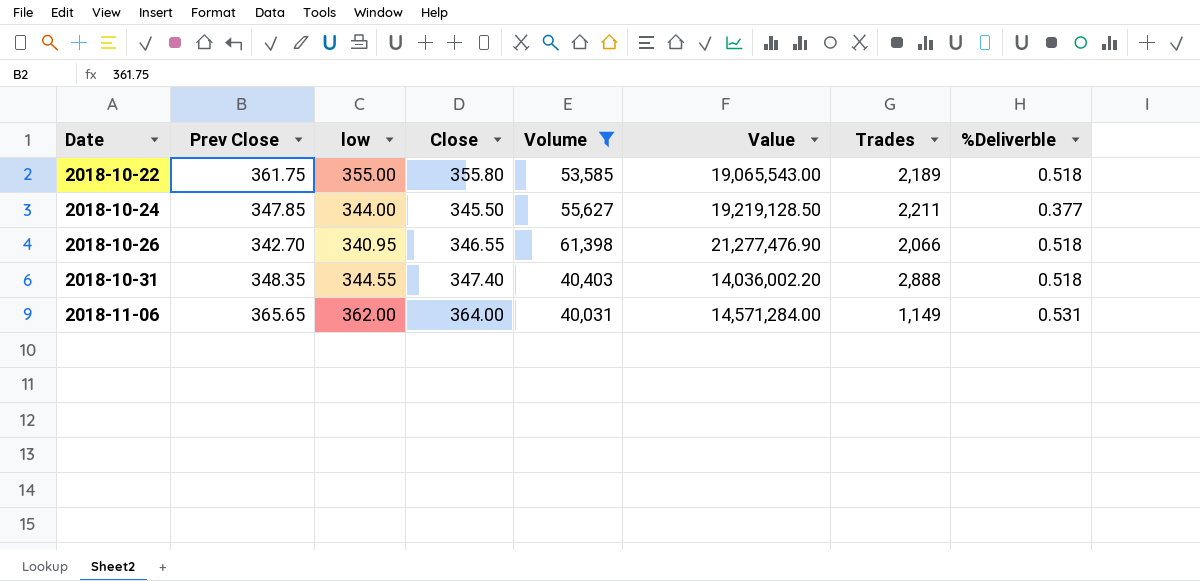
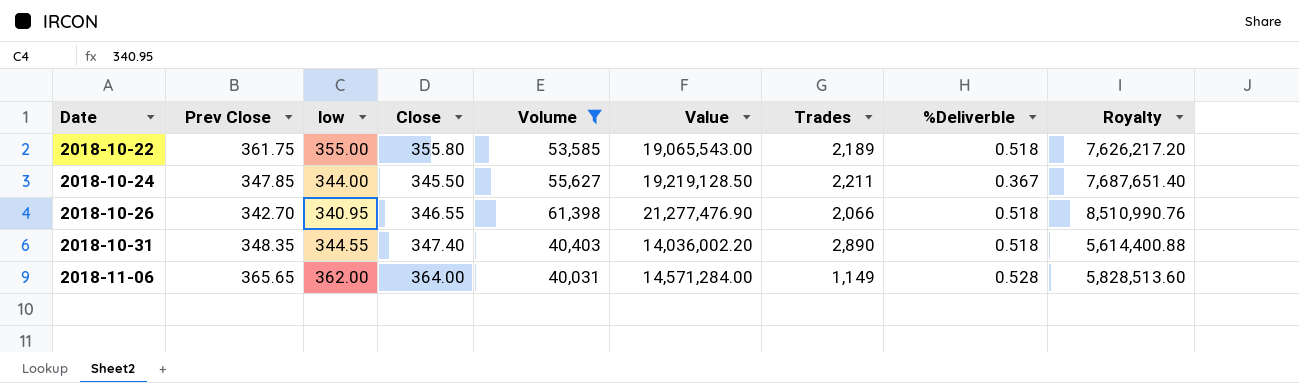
column Royalty | formula: none -> [Value] * 0.4
2018-10-24 | %Deliverble: 0.377 -> 0.367
2018-10-31 | Trades: 2,888 -> 2,890
2018-11-06 | %Deliverble: 0.531 -> 0.528

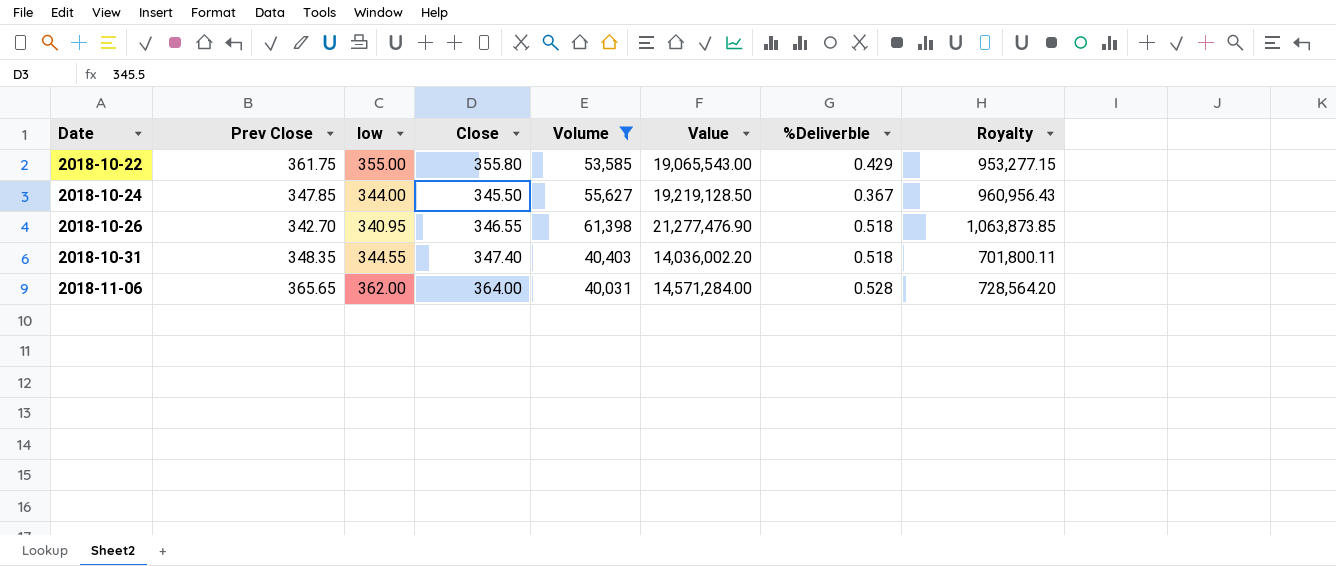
column Trades | position: 7 -> none
column Royalty | formula: [Value] * 0.4 -> [Value] * 0.05
2018-10-22 | %Deliverble: 0.518 -> 0.429

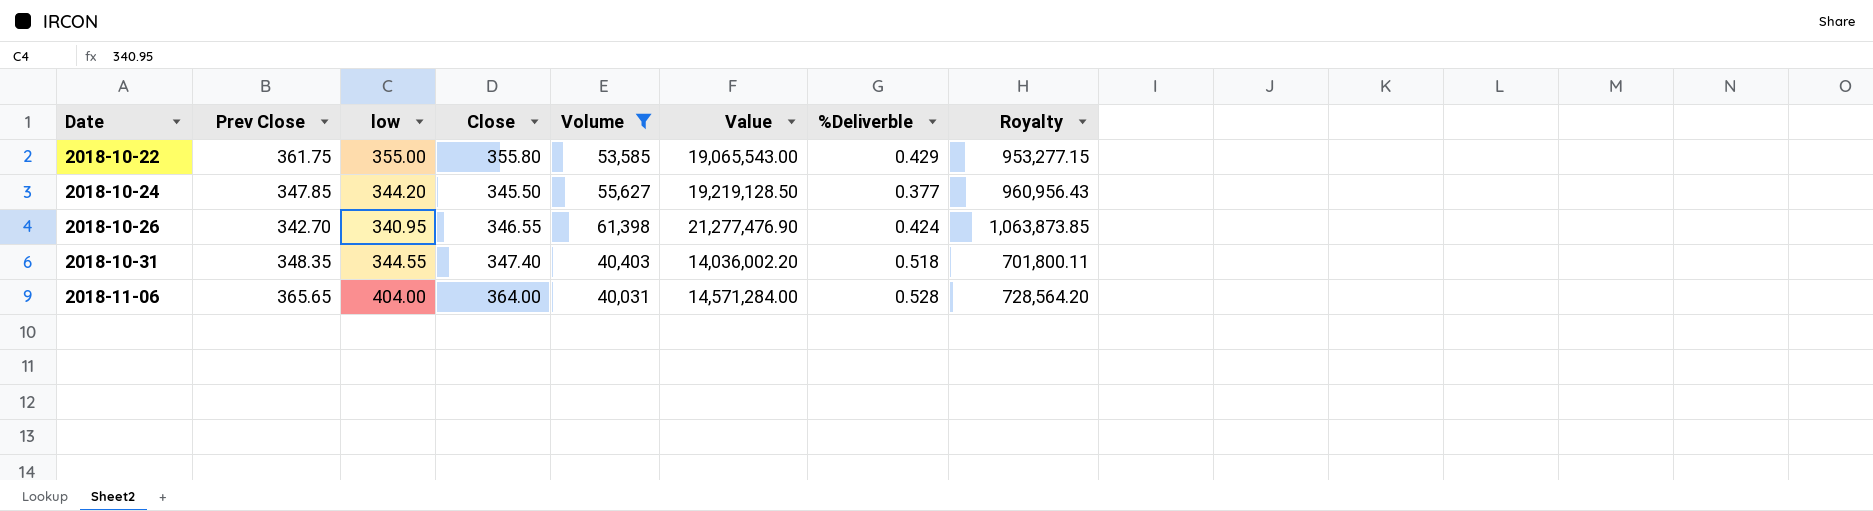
2018-10-24 | low: 344.00 -> 344.20
2018-10-24 | %Deliverble: 0.367 -> 0.377
2018-10-26 | %Deliverble: 0.518 -> 0.424
2018-11-06 | low: 362.00 -> 404.00

